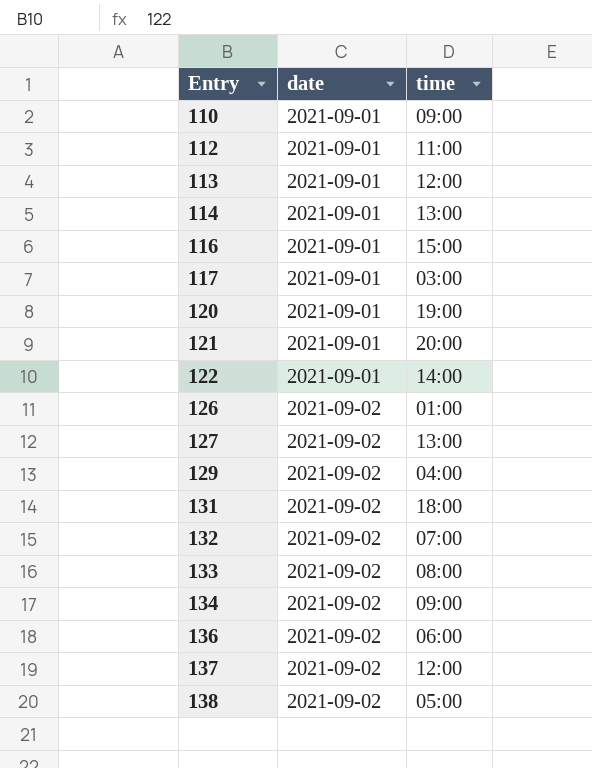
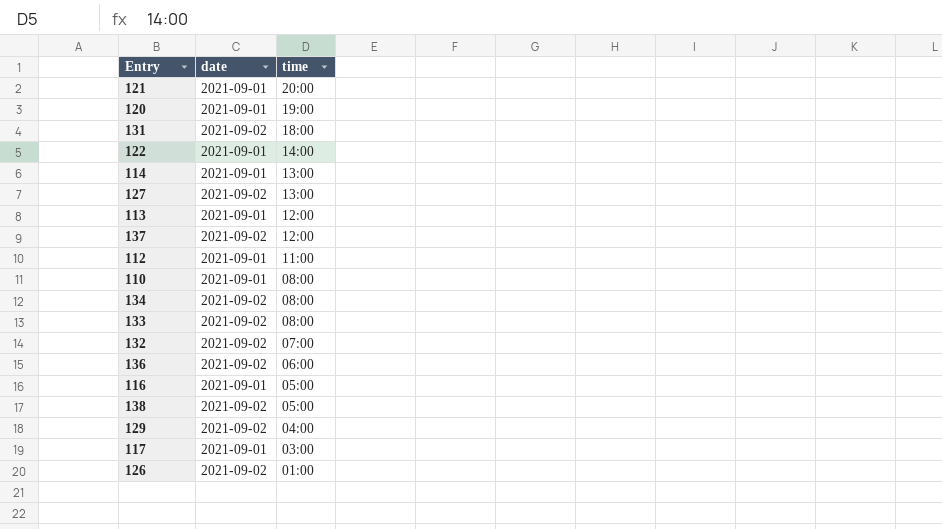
row order: Entry ascending -> time descending
110 | time: 09:00 -> 08:00
134 | time: 09:00 -> 08:00
116 | time: 15:00 -> 05:00

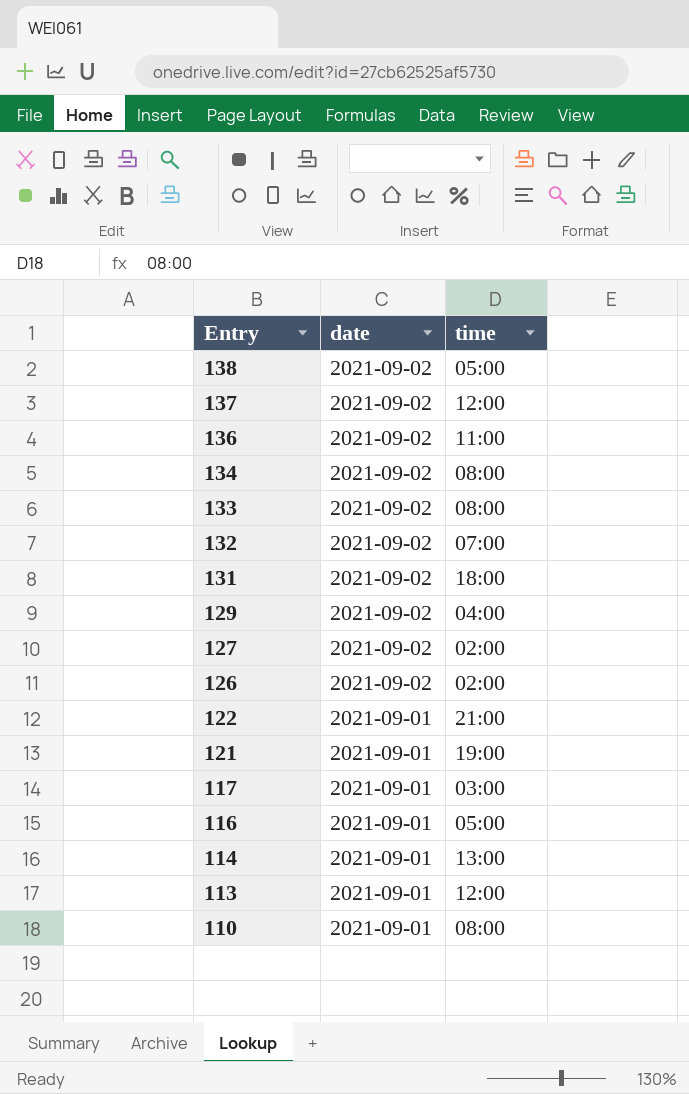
row order: time descending -> Entry descending
row 120: 2021-09-01 | 19:00 -> none
row 112: 2021-09-01 | 11:00 -> none
136 | time: 06:00 -> 11:00
127 | time: 13:00 -> 02:00
126 | time: 01:00 -> 02:00
122 | time: 14:00 -> 21:00
121 | time: 20:00 -> 19:00

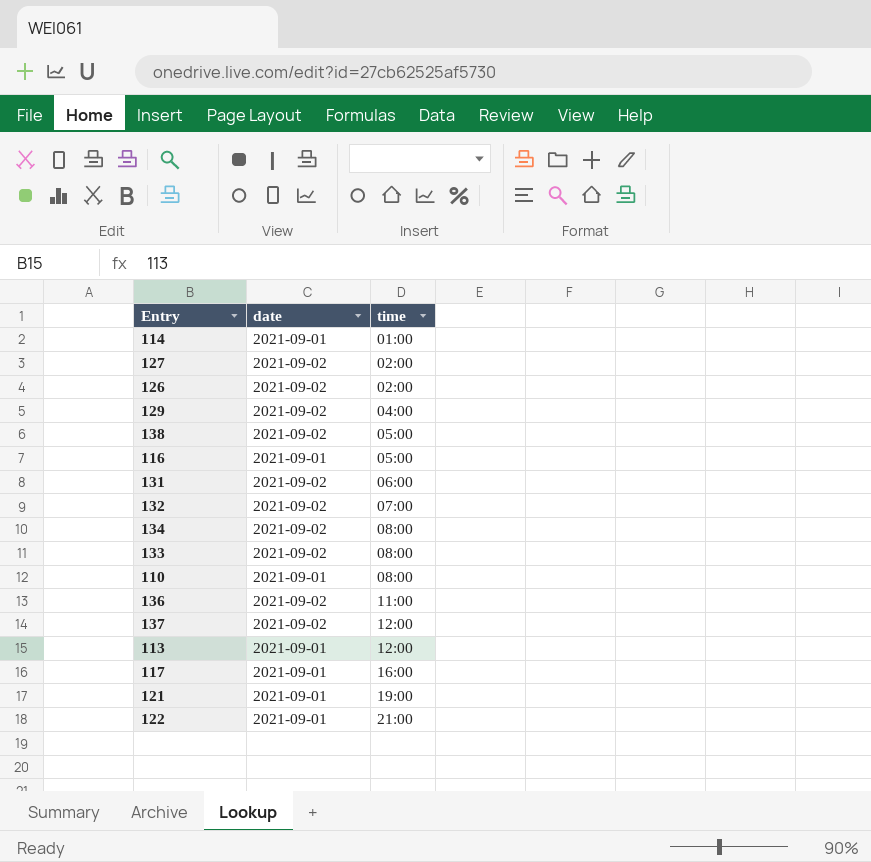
row order: Entry descending -> time ascending
114 | time: 13:00 -> 01:00
131 | time: 18:00 -> 06:00
117 | time: 03:00 -> 16:00

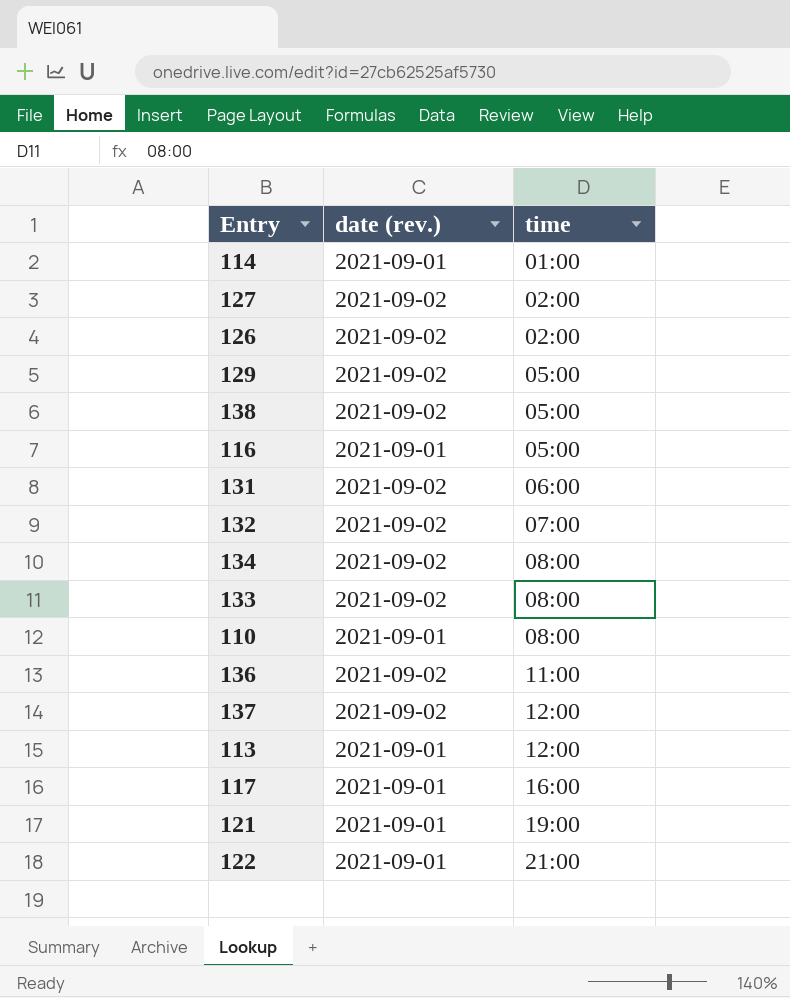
column name: date -> date (rev.)
129 | time: 04:00 -> 05:00

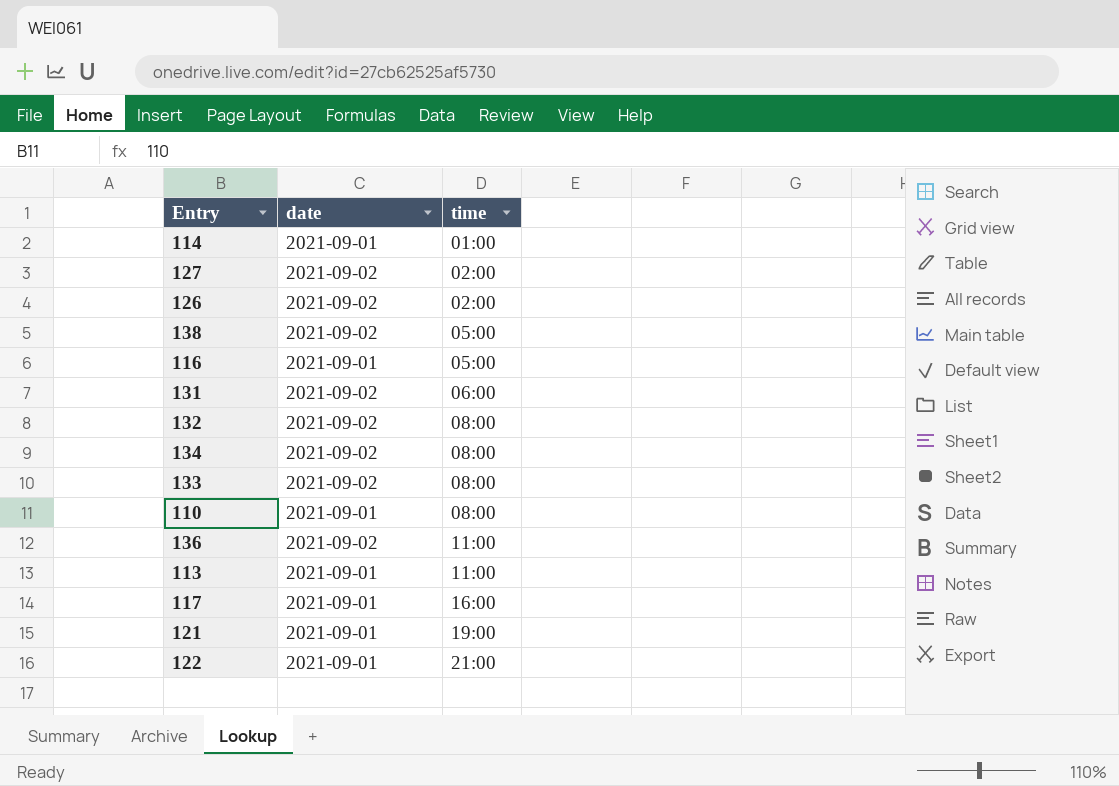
column name: date (rev.) -> date
row 129: 2021-09-02 | 05:00 -> none
row 137: 2021-09-02 | 12:00 -> none
132 | time: 07:00 -> 08:00
113 | time: 12:00 -> 11:00

